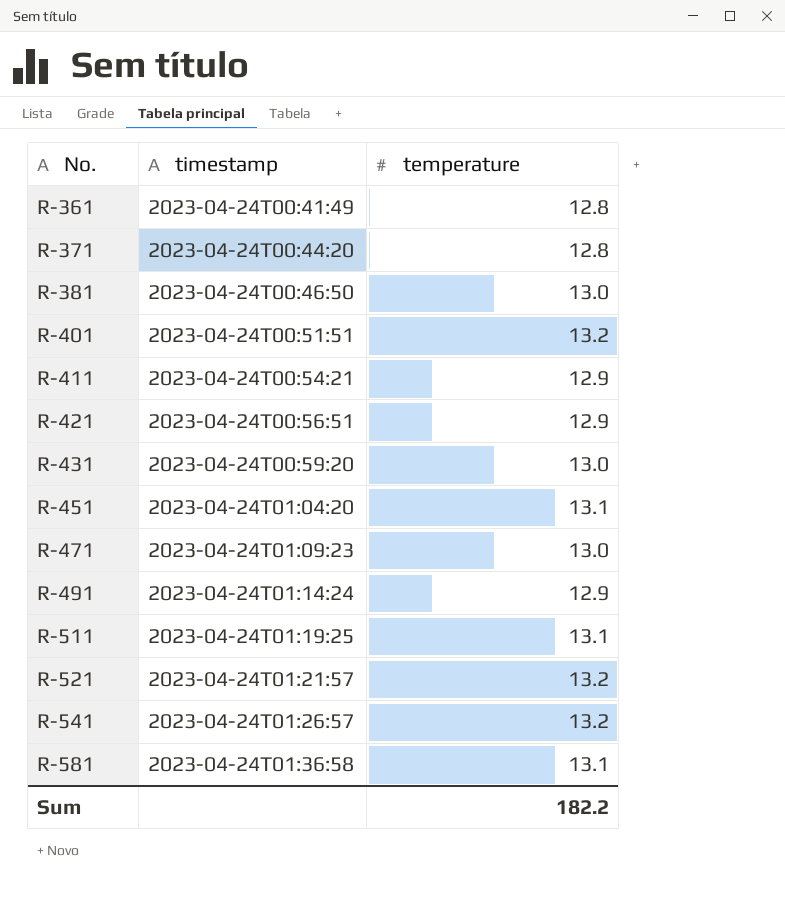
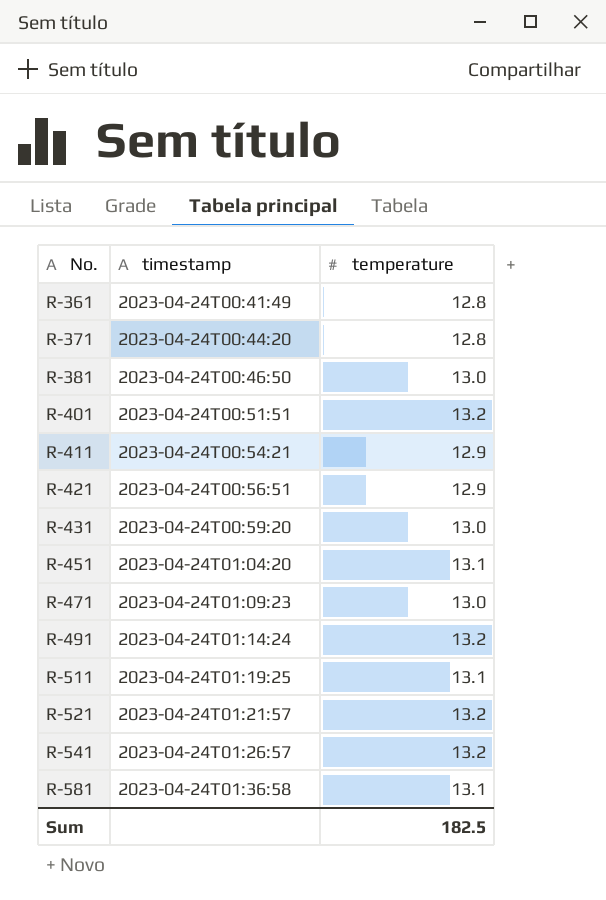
R-491 | temperature: 12.9 -> 13.2
Sum | temperature: 182.2 -> 182.5

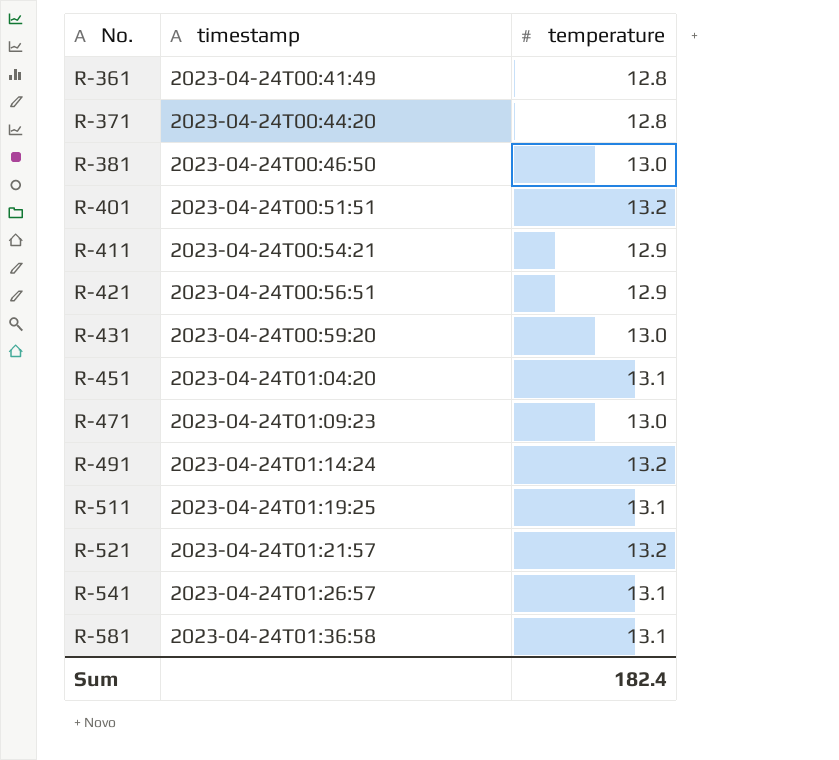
R-541 | temperature: 13.2 -> 13.1
Sum | temperature: 182.5 -> 182.4

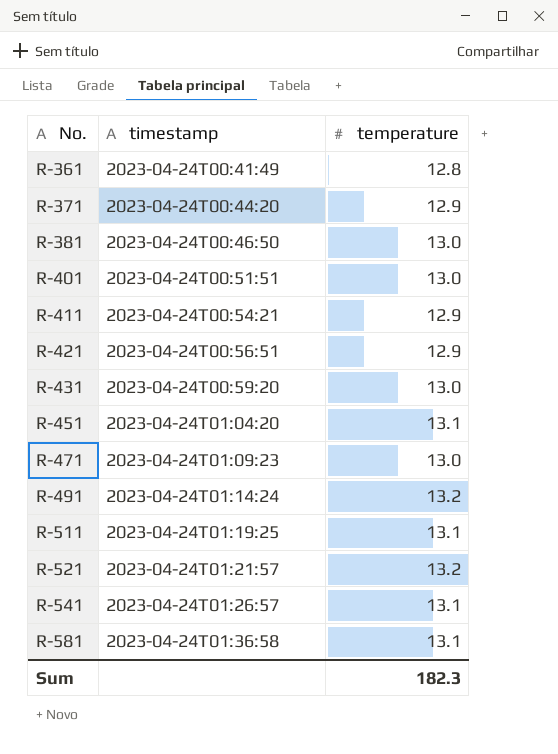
R-371 | temperature: 12.8 -> 12.9
R-401 | temperature: 13.2 -> 13.0
Sum | temperature: 182.4 -> 182.3

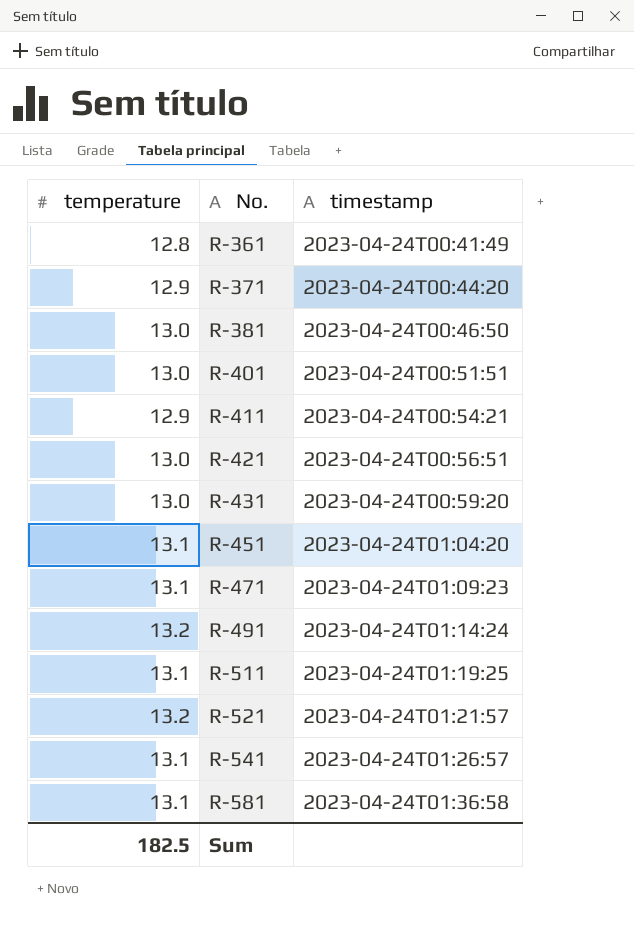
column temperature | position: 3 -> 1
R-421 | temperature: 12.9 -> 13.0
R-471 | temperature: 13.0 -> 13.1
Sum | temperature: 182.3 -> 182.5

